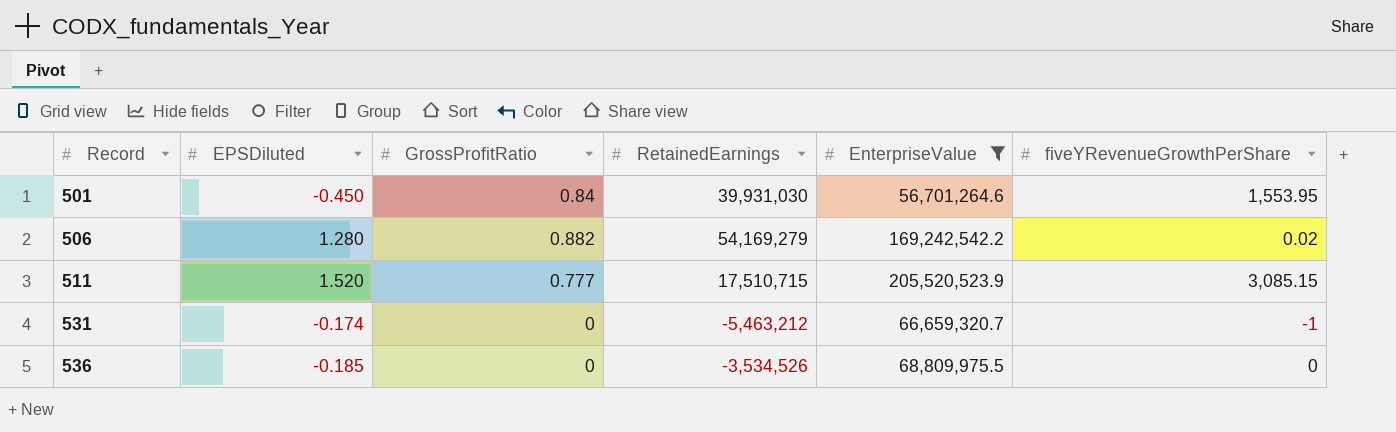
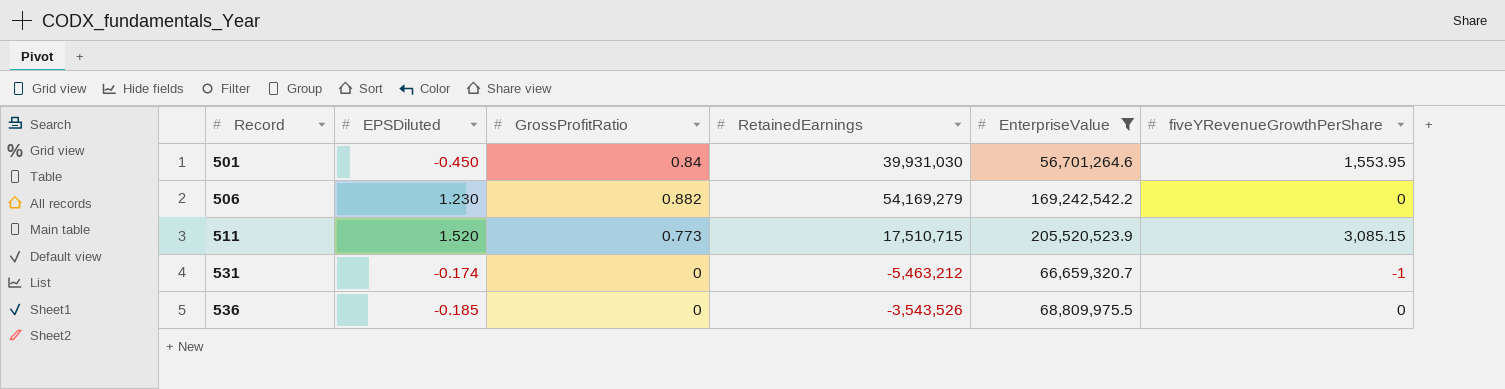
506 | EPSDiluted: 1.280 -> 1.230
506 | fiveYRevenueGrowthPerShare: 0.02 -> 0
511 | GrossProfitRatio: 0.777 -> 0.773
536 | RetainedEarnings: -3,534,526 -> -3,543,526

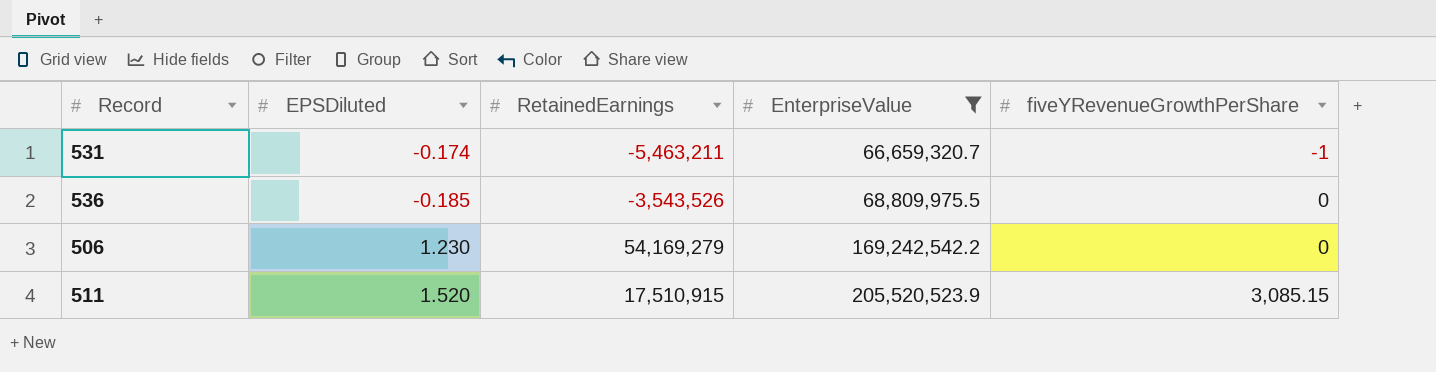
row order: Record ascending -> EnterpriseValue ascending
column GrossProfitRatio | position: 3 -> none
row 501: -0.450 | 0.84 | 39,931,030 | 56,701,264.6 | 1,553.95 -> none
531 | RetainedEarnings: -5,463,212 -> -5,463,211
511 | RetainedEarnings: 17,510,715 -> 17,510,915

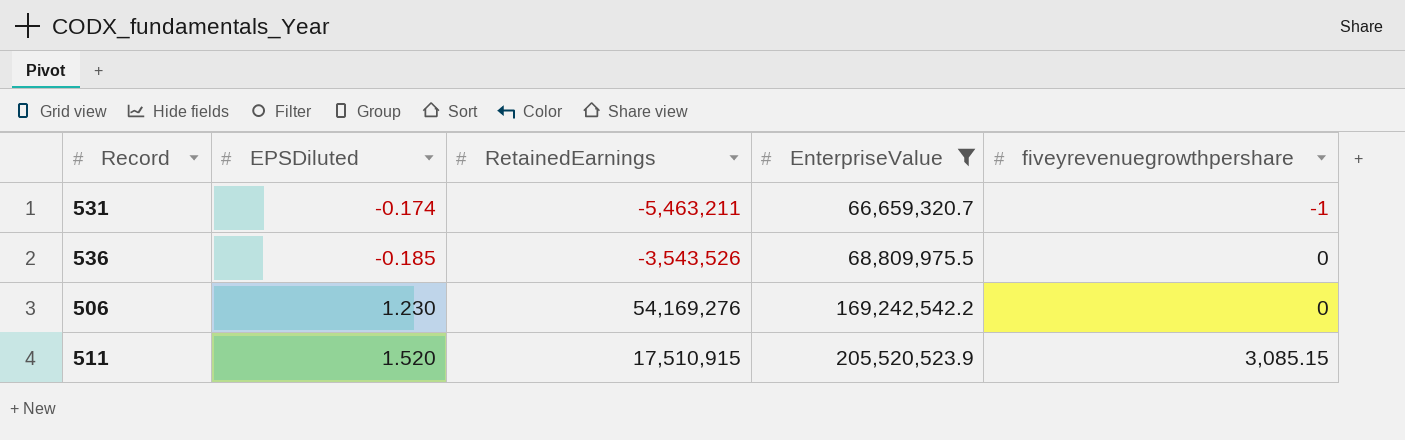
column name: fiveYRevenueGrowthPerShare -> fiveyrevenuegrowthpershare
506 | RetainedEarnings: 54,169,279 -> 54,169,276

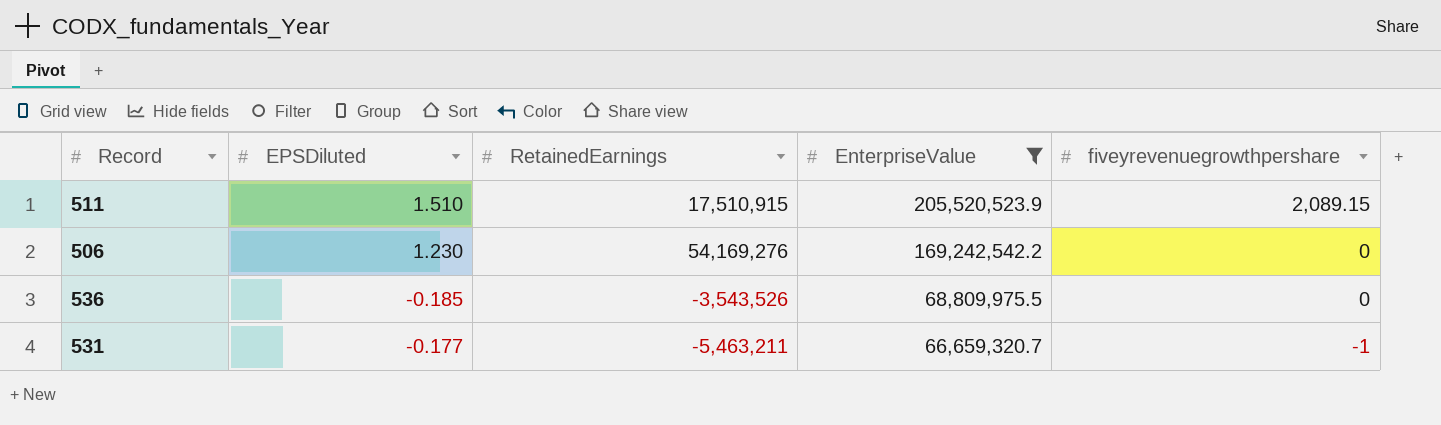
row order: EnterpriseValue ascending -> EnterpriseValue descending
511 | EPSDiluted: 1.520 -> 1.510
511 | fiveyrevenuegrowthpershare: 3,085.15 -> 2,089.15
531 | EPSDiluted: -0.174 -> -0.177

